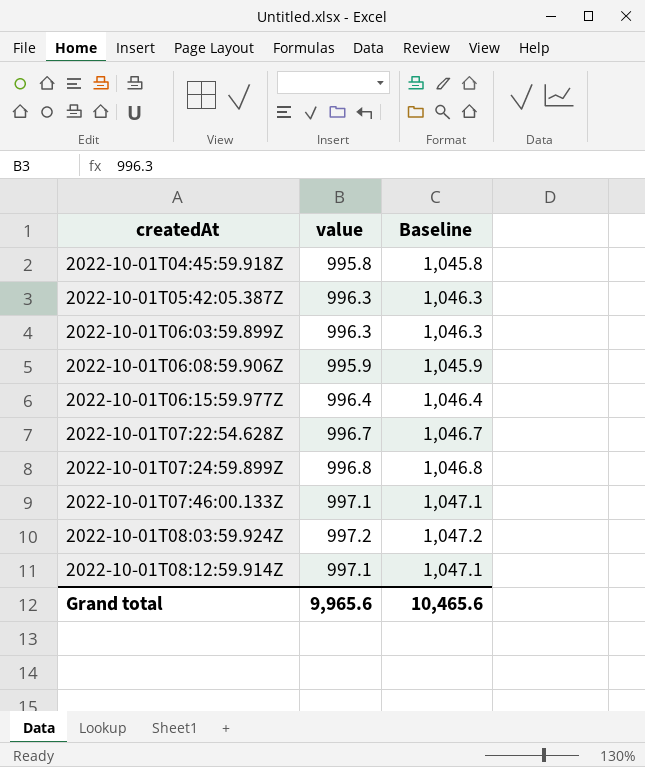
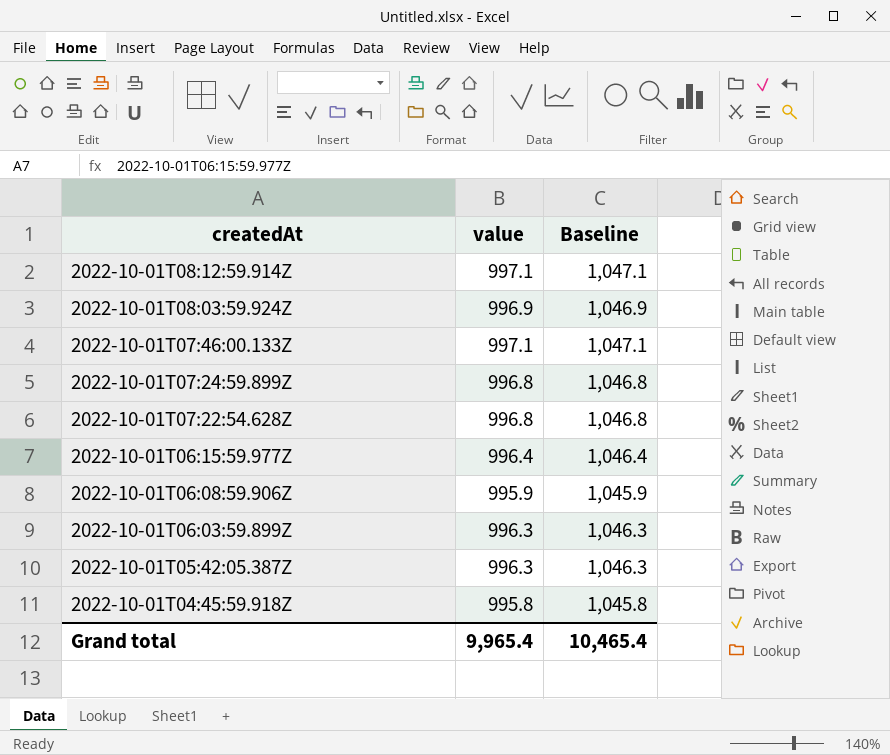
row order: createdAt ascending -> createdAt descending
2022-10-01T08:03:59.924Z | value: 997.2 -> 996.9
2022-10-01T08:03:59.924Z | Baseline: 1,047.2 -> 1,046.9
2022-10-01T07:22:54.628Z | value: 996.7 -> 996.8
2022-10-01T07:22:54.628Z | Baseline: 1,046.7 -> 1,046.8
Grand total | value: 9,965.6 -> 9,965.4
Grand total | Baseline: 10,465.6 -> 10,465.4

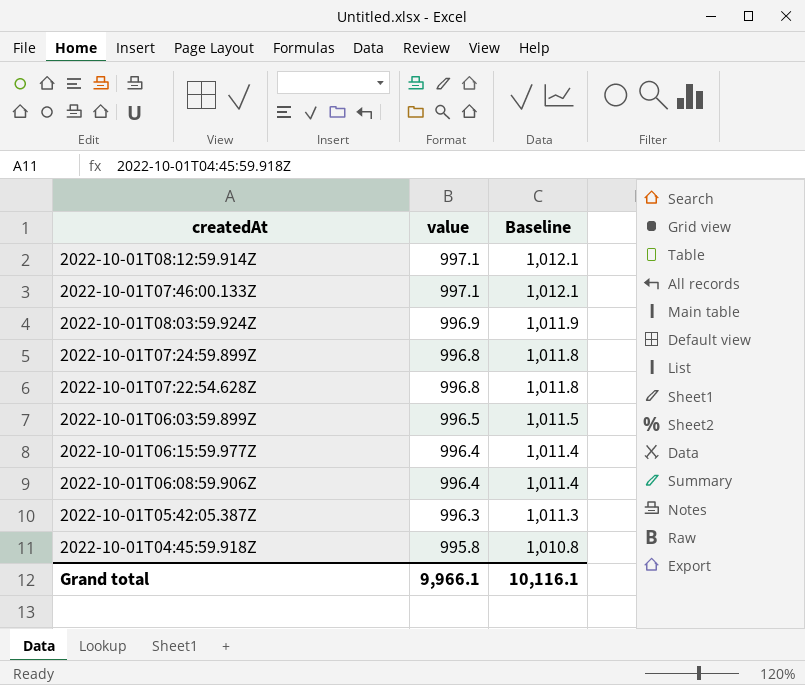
row order: createdAt descending -> value descending
column Baseline | formula: [value] + 50 -> [value] + 15
2022-10-01T06:03:59.899Z | value: 996.3 -> 996.5
2022-10-01T06:08:59.906Z | value: 995.9 -> 996.4
Grand total | value: 9,965.4 -> 9,966.1
Grand total | Baseline: 10,465.4 -> 10,116.1

